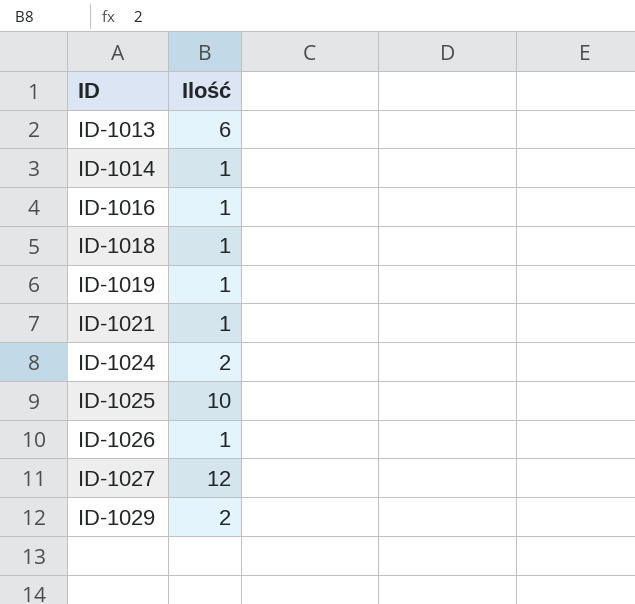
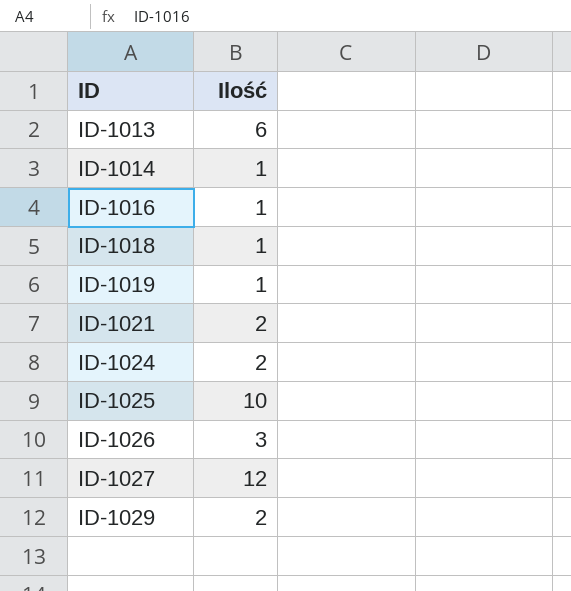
ID-1021 | Ilość: 1 -> 2
ID-1026 | Ilość: 1 -> 3

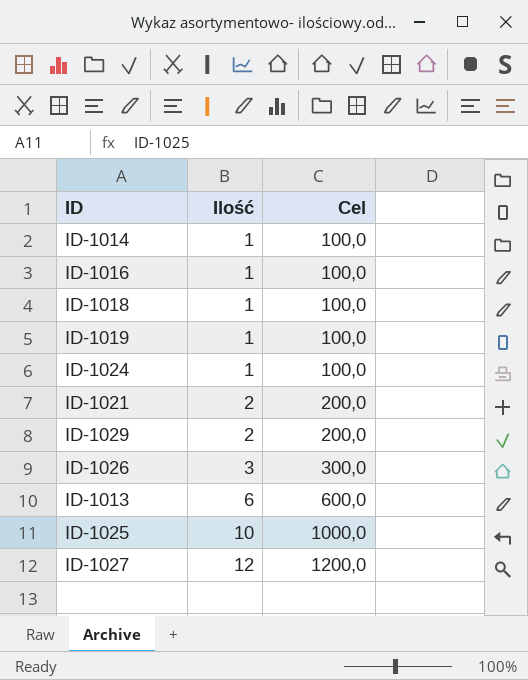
row order: ID ascending -> Ilość ascending
column Cel | formula: none -> [Ilość] * 100
ID-1024 | Ilość: 2 -> 1

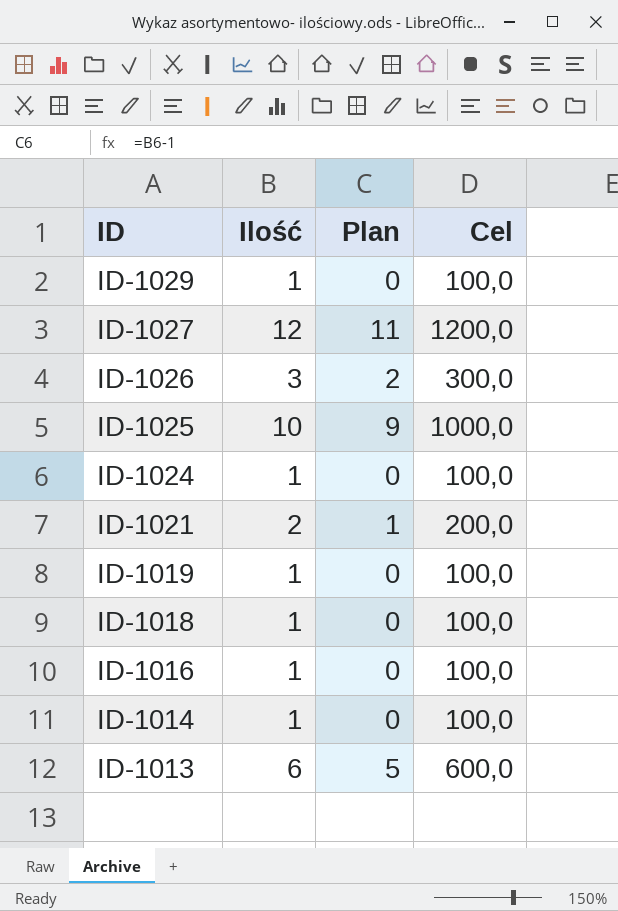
row order: Ilość ascending -> ID descending
column Plan | formula: none -> [Ilość] - 1
ID-1029 | Ilość: 2 -> 1
ID-1029 | Cel: 200,0 -> 100,0

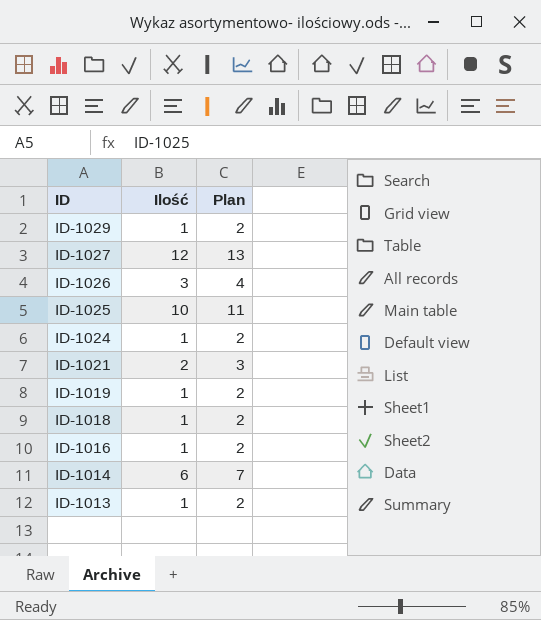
column Cel | formula: [Ilość] * 100 -> none
column Plan | formula: [Ilość] - 1 -> [Ilość] + 1
ID-1014 | Ilość: 1 -> 6
ID-1013 | Ilość: 6 -> 1

